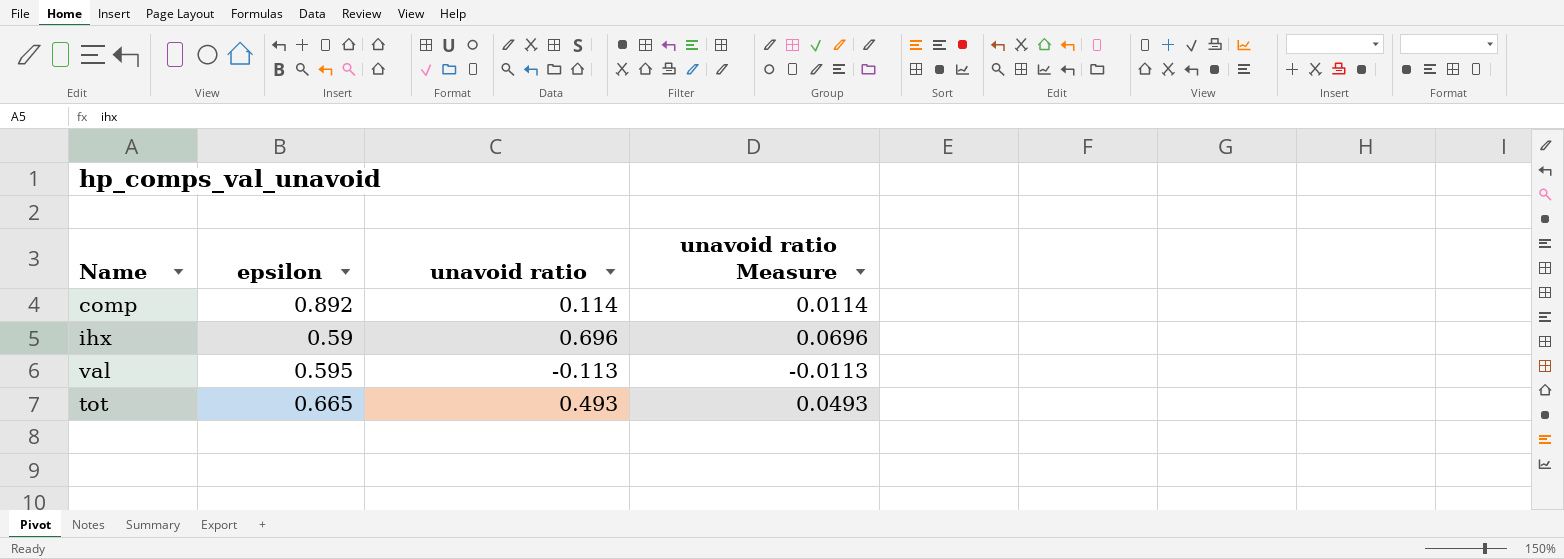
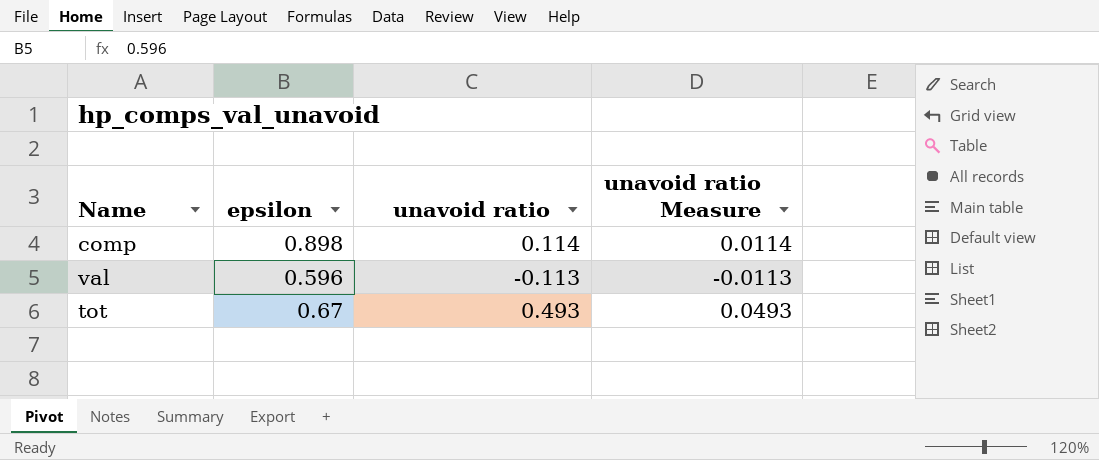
row ihx: 0.59 | 0.696 | 0.0696 -> none
comp | epsilon: 0.892 -> 0.898
val | epsilon: 0.595 -> 0.596
tot | epsilon: 0.665 -> 0.67

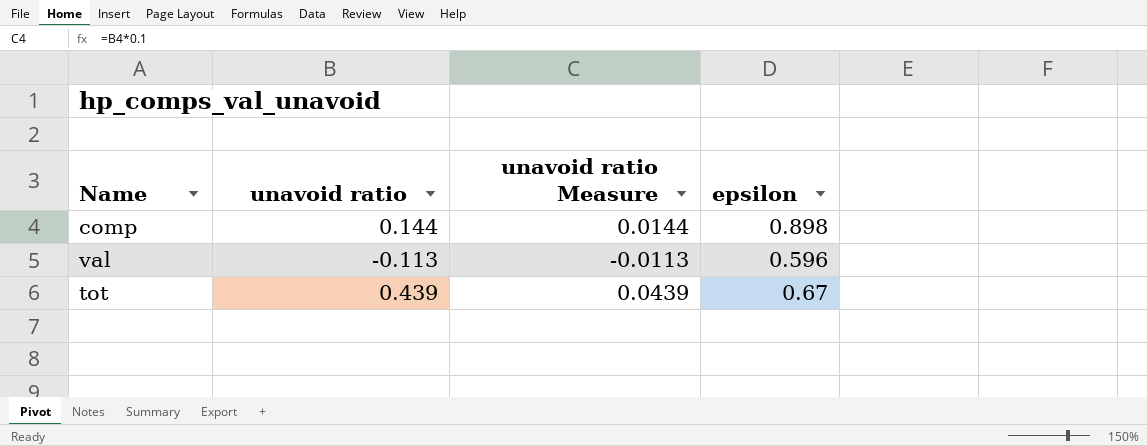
column epsilon | position: 2 -> 4
comp | unavoid ratio: 0.114 -> 0.144
comp | unavoid ratio Measure: 0.0114 -> 0.0144
tot | unavoid ratio: 0.493 -> 0.439
tot | unavoid ratio Measure: 0.0493 -> 0.0439

